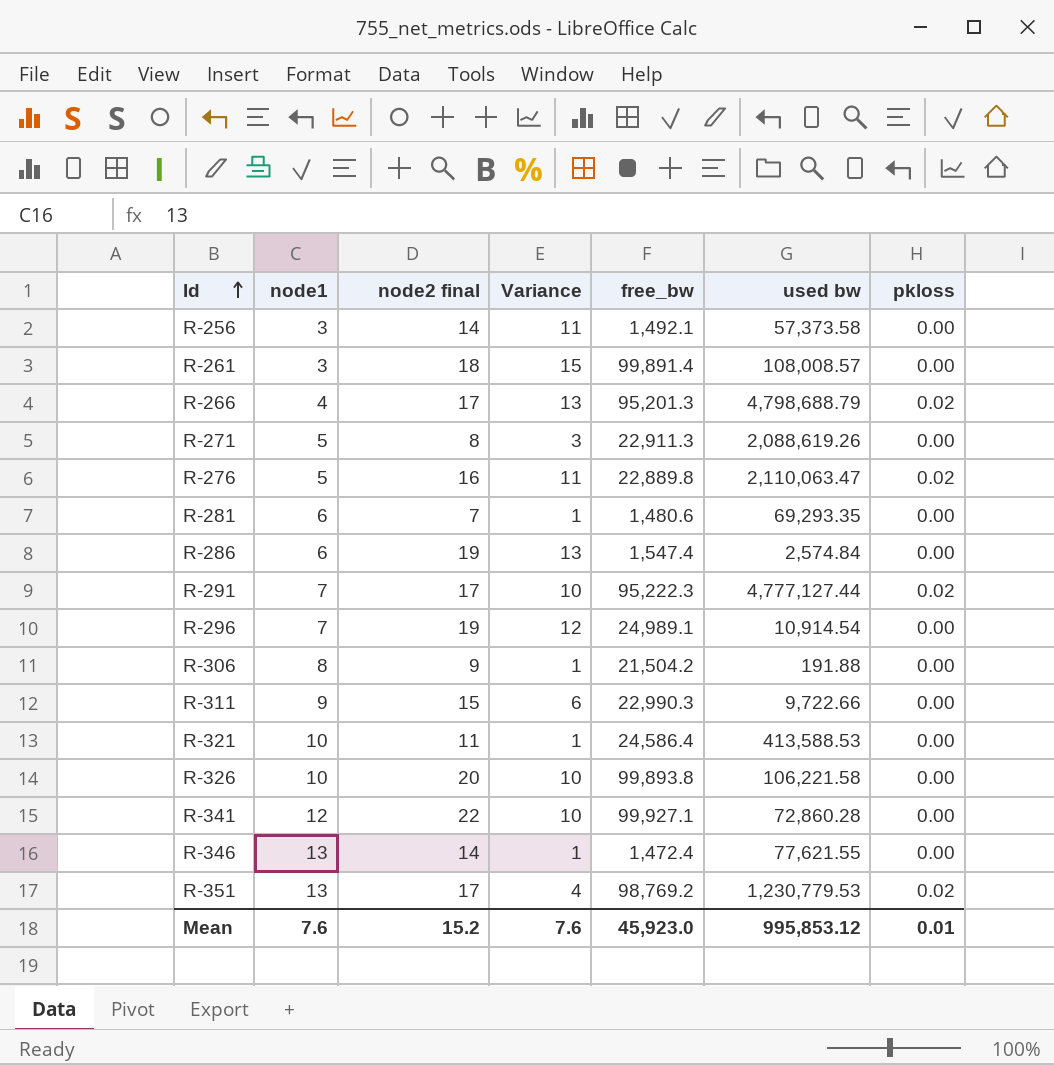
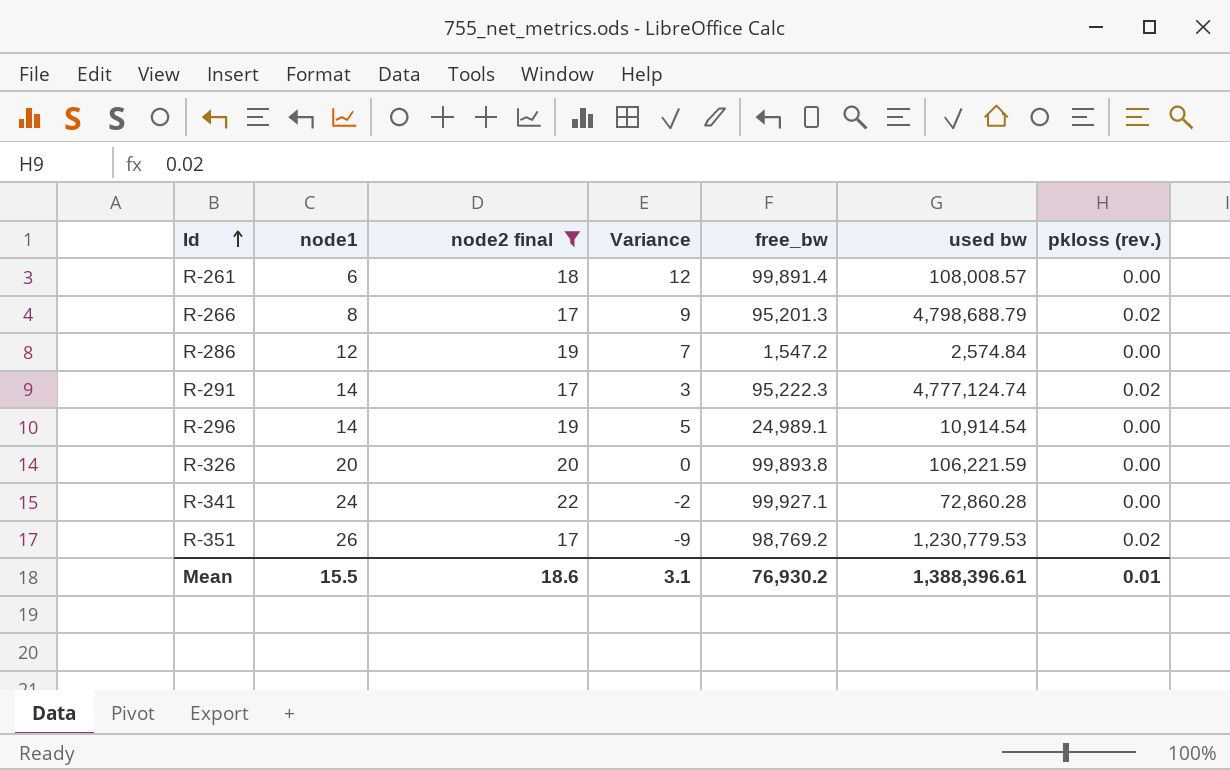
filter: none -> node2 final >= 17
column name: pkloss -> pkloss (rev.)
R-261 | node1: 3 -> 6
R-261 | Variance: 15 -> 12
R-266 | node1: 4 -> 8
R-266 | Variance: 13 -> 9
R-286 | node1: 6 -> 12
R-286 | Variance: 13 -> 7
R-286 | free_bw: 1,547.4 -> 1,547.2
R-291 | node1: 7 -> 14
R-291 | Variance: 10 -> 3
R-291 | used bw: 4,777,127.44 -> 4,777,124.74
R-296 | node1: 7 -> 14
R-296 | Variance: 12 -> 5
R-326 | node1: 10 -> 20
R-326 | Variance: 10 -> 0
R-326 | used bw: 106,221.58 -> 106,221.59
R-341 | node1: 12 -> 24
R-341 | Variance: 10 -> -2
R-351 | node1: 13 -> 26
R-351 | Variance: 4 -> -9
Mean | node1: 7.6 -> 15.5
Mean | node2 final: 15.2 -> 18.6
Mean | Variance: 7.6 -> 3.1
Mean | free_bw: 45,923.0 -> 76,930.2
Mean | used bw: 995,853.12 -> 1,388,396.61

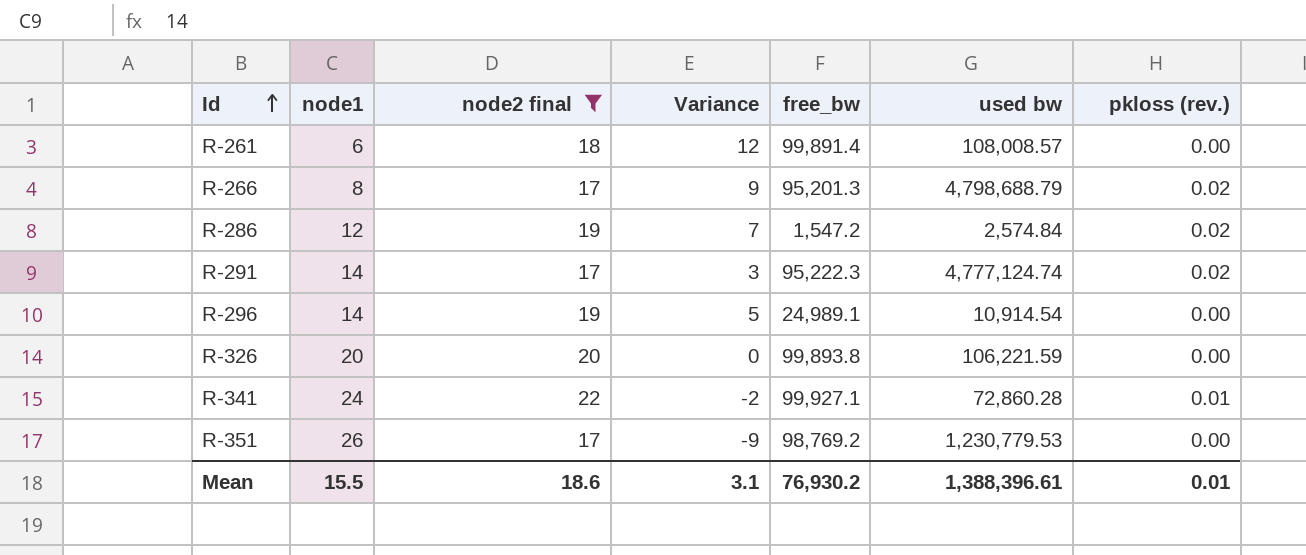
R-286 | pkloss (rev.): 0.00 -> 0.02
R-341 | pkloss (rev.): 0.00 -> 0.01
R-351 | pkloss (rev.): 0.02 -> 0.00

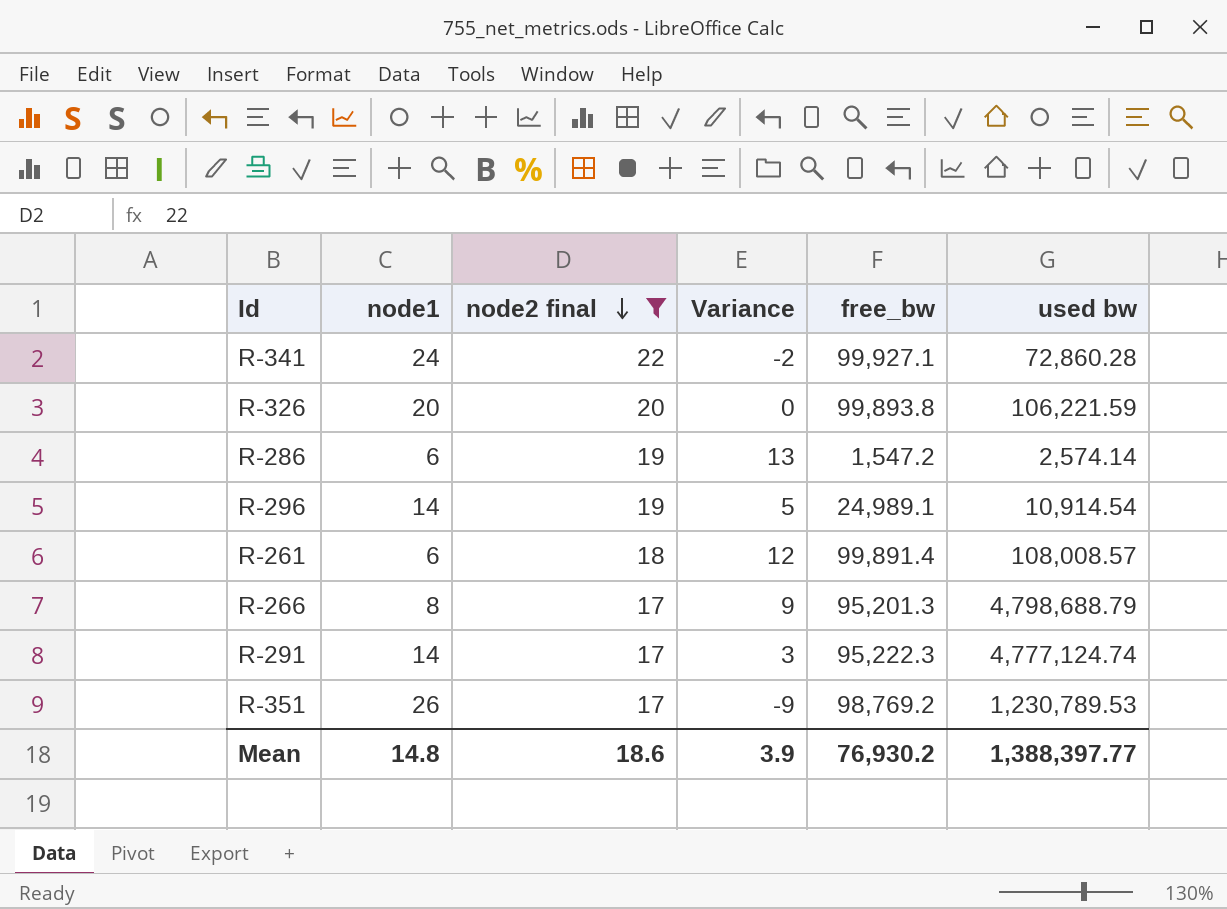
row order: Id ascending -> node2 final descending
column pkloss (rev.) | position: 7 -> none
R-286 | node1: 12 -> 6
R-286 | Variance: 7 -> 13
R-286 | used bw: 2,574.84 -> 2,574.14
R-351 | used bw: 1,230,779.53 -> 1,230,789.53
Mean | node1: 15.5 -> 14.8
Mean | Variance: 3.1 -> 3.9
Mean | used bw: 1,388,396.61 -> 1,388,397.77

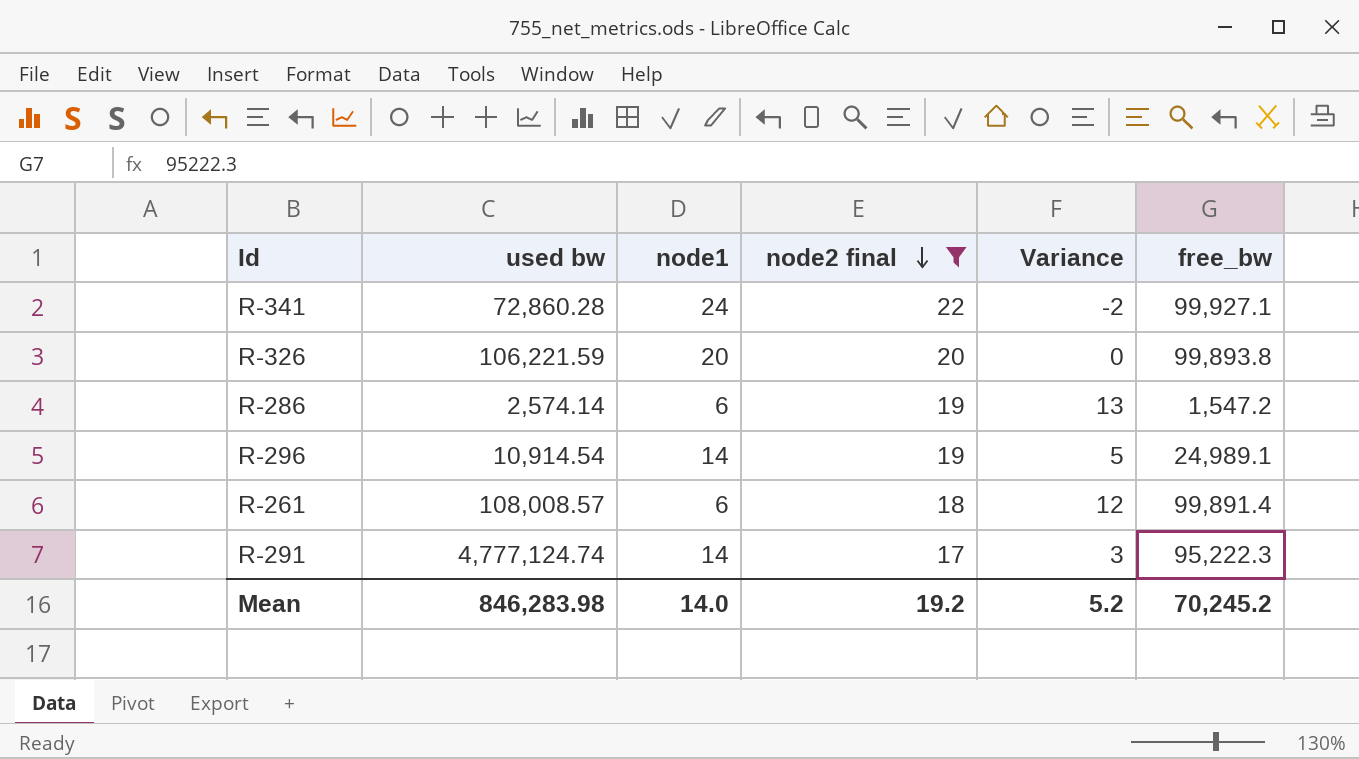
column used bw | position: 6 -> 2
row R-266: 8 | 17 | 9 | 95,201.3 | 4,798,688.79 -> none
row R-351: 26 | 17 | -9 | 98,769.2 | 1,230,789.53 -> none
Mean | used bw: 1,388,397.77 -> 846,283.98
Mean | node1: 14.8 -> 14.0
Mean | node2 final: 18.6 -> 19.2
Mean | Variance: 3.9 -> 5.2
Mean | free_bw: 76,930.2 -> 70,245.2

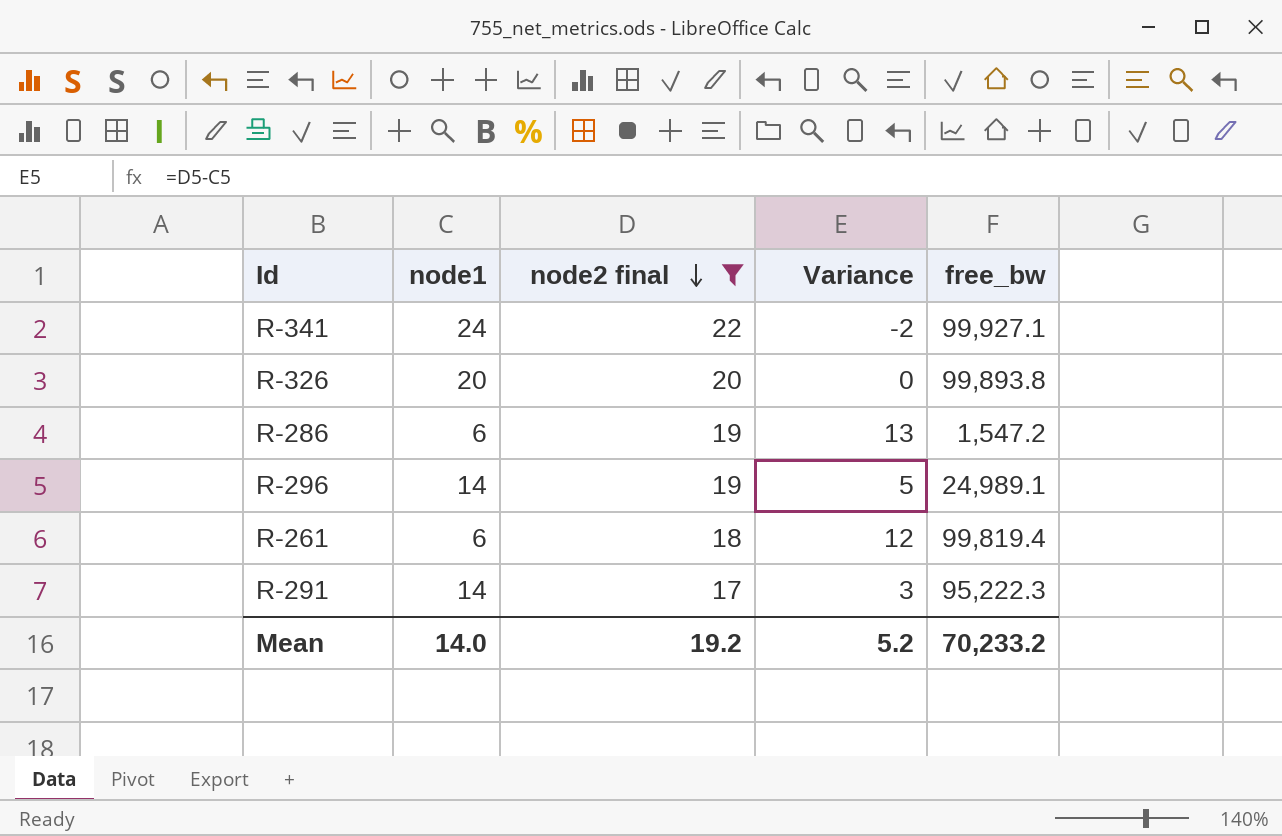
column used bw | position: 2 -> none
R-261 | free_bw: 99,891.4 -> 99,819.4
Mean | free_bw: 70,245.2 -> 70,233.2

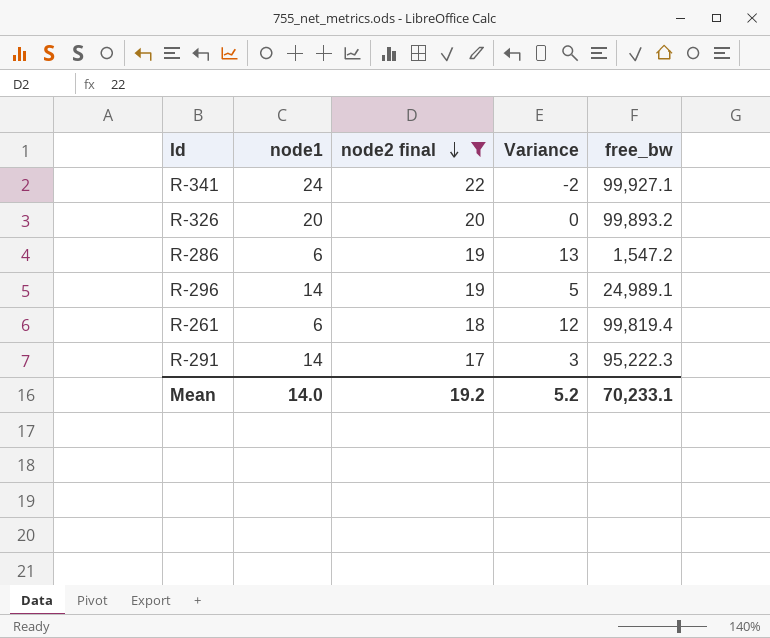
R-326 | free_bw: 99,893.8 -> 99,893.2
Mean | free_bw: 70,233.2 -> 70,233.1

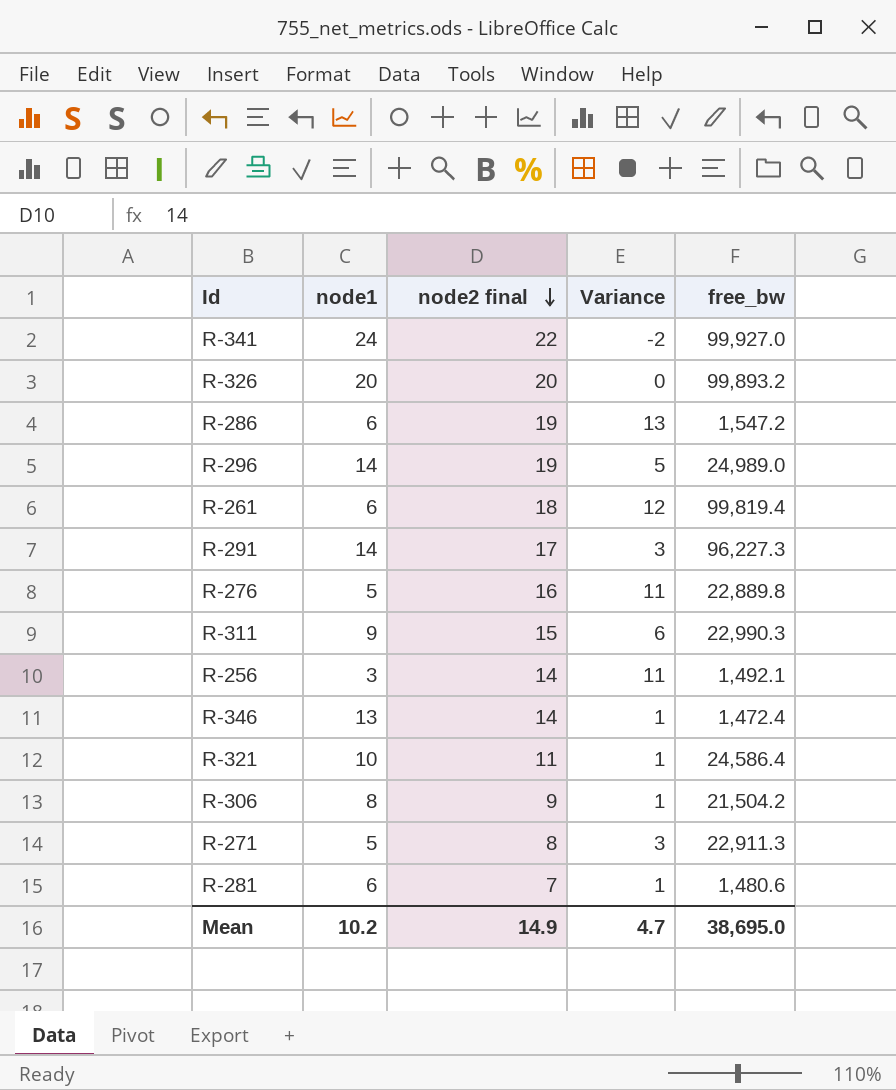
filter: node2 final >= 17 -> none
R-341 | free_bw: 99,927.1 -> 99,927.0
R-296 | free_bw: 24,989.1 -> 24,989.0
R-291 | free_bw: 95,222.3 -> 96,227.3
Mean | node1: 14.0 -> 10.2
Mean | node2 final: 19.2 -> 14.9
Mean | Variance: 5.2 -> 4.7
Mean | free_bw: 70,233.1 -> 38,695.0

